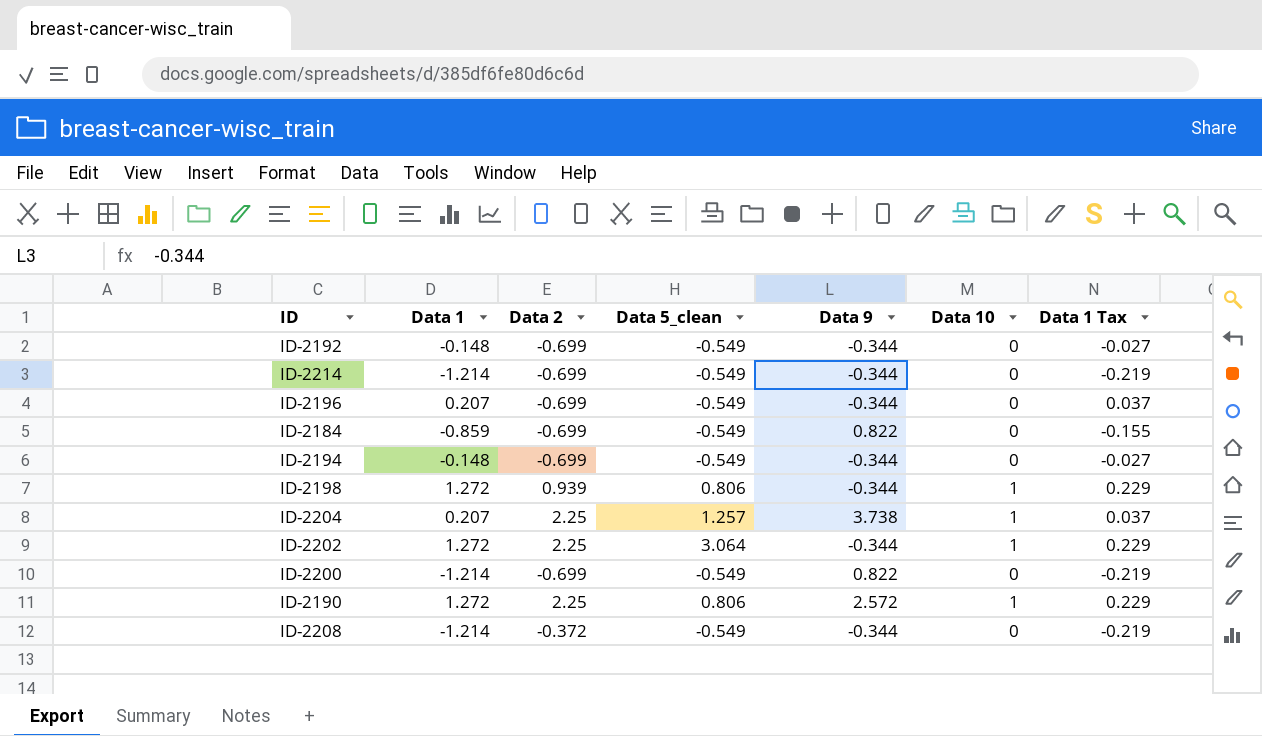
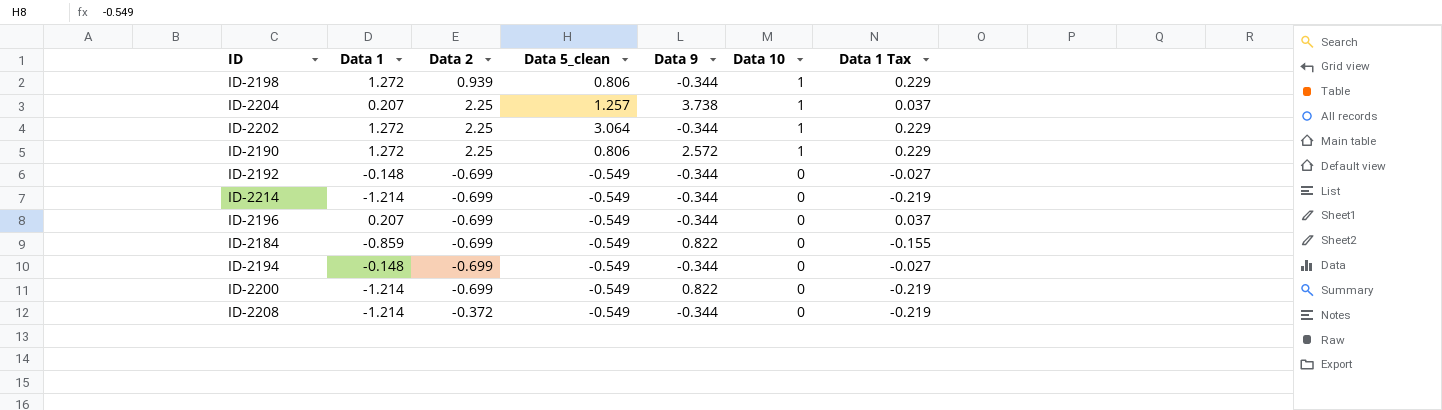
row order: none -> Data 10 descending

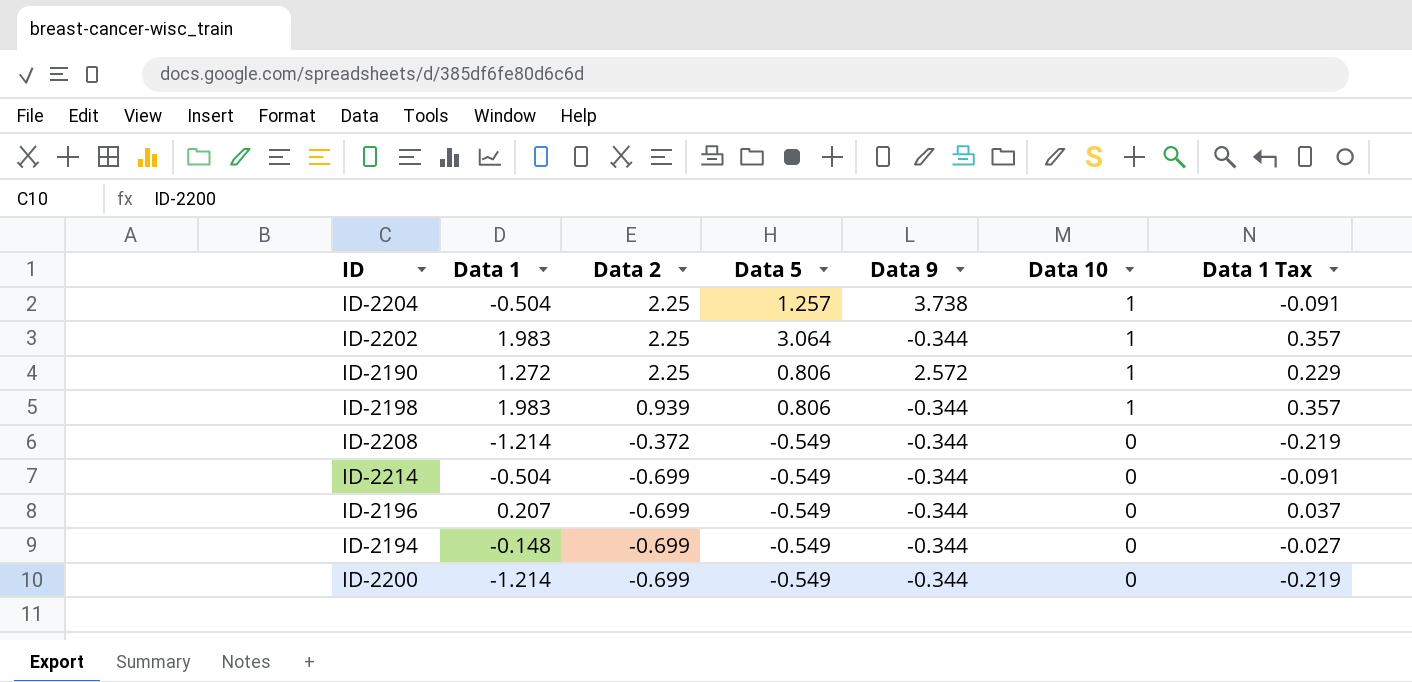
row order: Data 10 descending -> Data 2 descending
column name: Data 5_clean -> Data 5
row ID-2192: -0.148 | -0.699 | -0.549 | -0.344 | 0 | -0.027 -> none
row ID-2184: -0.859 | -0.699 | -0.549 | 0.822 | 0 | -0.155 -> none
ID-2204 | Data 1: 0.207 -> -0.504
ID-2204 | Data 1 Tax: 0.037 -> -0.091
ID-2202 | Data 1: 1.272 -> 1.983
ID-2202 | Data 1 Tax: 0.229 -> 0.357
ID-2198 | Data 1: 1.272 -> 1.983
ID-2198 | Data 1 Tax: 0.229 -> 0.357
ID-2214 | Data 1: -1.214 -> -0.504
ID-2214 | Data 1 Tax: -0.219 -> -0.091
ID-2200 | Data 9: 0.822 -> -0.344

